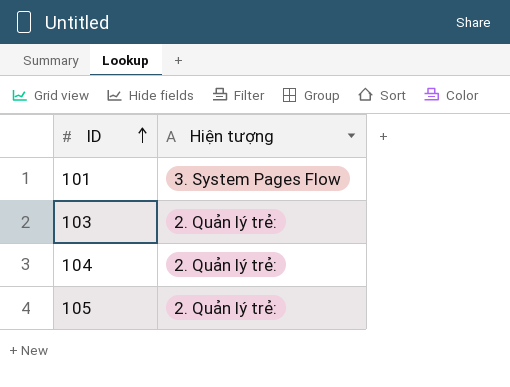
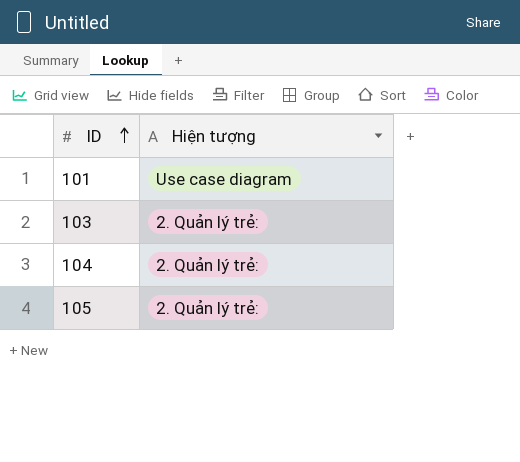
101 | Hiện tượng: 3. System Pages Flow -> Use case diagram

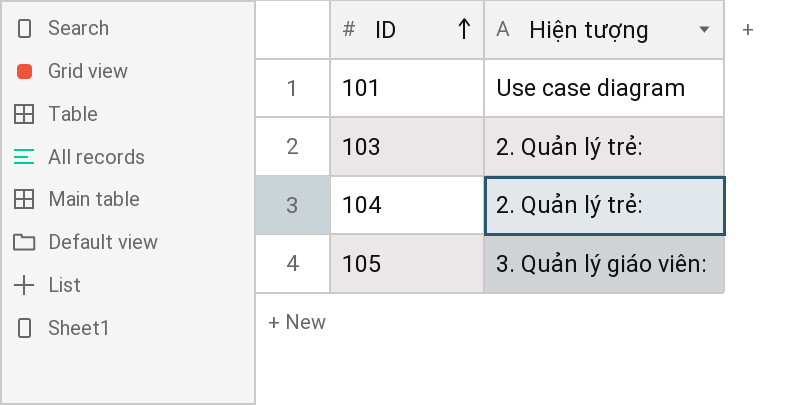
105 | Hiện tượng: 2. Quản lý trẻ: -> 3. Quản lý giáo viên:

